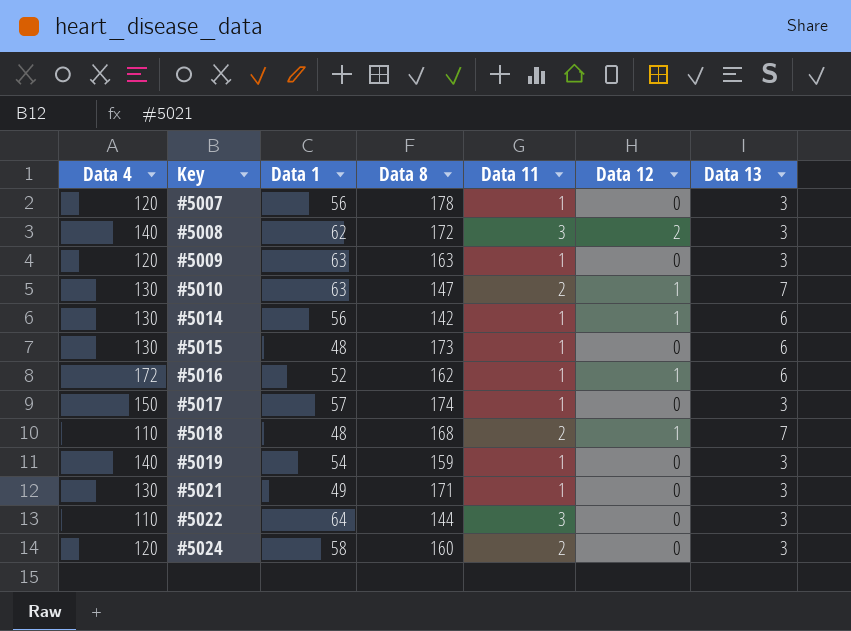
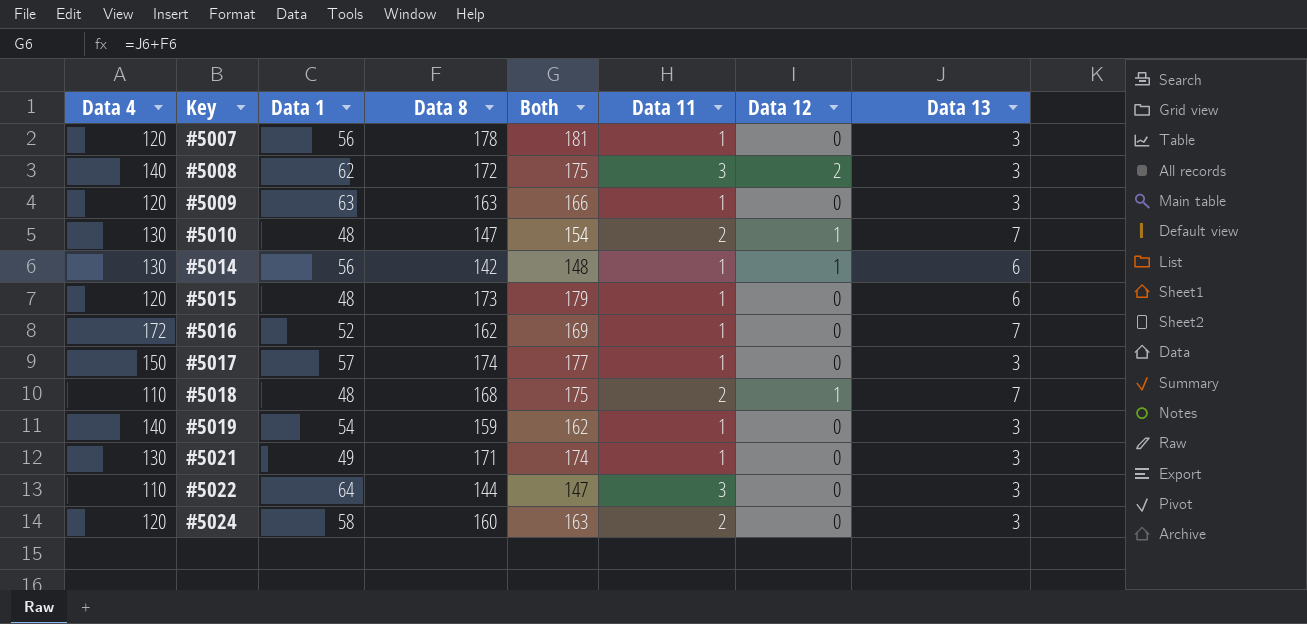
column Both | formula: none -> [Data 8] + [Data 13]
#5010 | Data 1: 63 -> 48
#5015 | Data 4: 130 -> 120
#5016 | Data 12: 1 -> 0
#5016 | Data 13: 6 -> 7

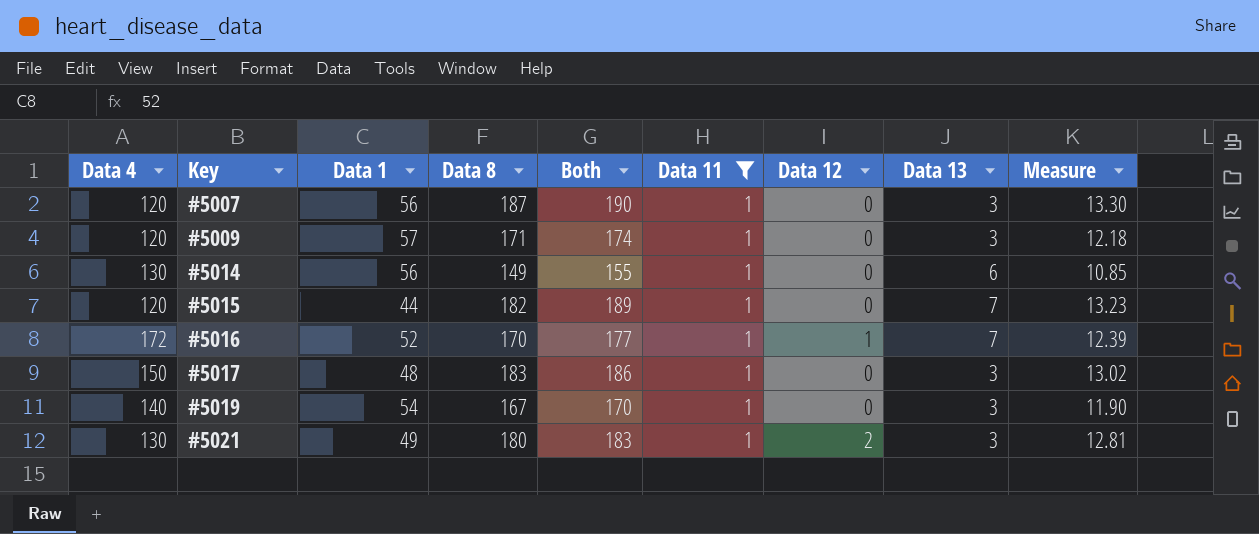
filter: none -> Data 11 = 1
column Measure | formula: none -> [Both] * 0.07
#5007 | Data 8: 178 -> 187
#5007 | Both: 181 -> 190
#5009 | Data 1: 63 -> 57
#5009 | Data 8: 163 -> 171
#5009 | Both: 166 -> 174
#5014 | Data 8: 142 -> 149
#5014 | Both: 148 -> 155
#5014 | Data 12: 1 -> 0
#5015 | Data 1: 48 -> 44
#5015 | Data 8: 173 -> 182
#5015 | Both: 179 -> 189
#5015 | Data 13: 6 -> 7
#5016 | Data 8: 162 -> 170
#5016 | Both: 169 -> 177
#5016 | Data 12: 0 -> 1
#5017 | Data 1: 57 -> 48
#5017 | Data 8: 174 -> 183
#5017 | Both: 177 -> 186
#5019 | Data 8: 159 -> 167
#5019 | Both: 162 -> 170
#5021 | Data 8: 171 -> 180
#5021 | Both: 174 -> 183
#5021 | Data 12: 0 -> 2

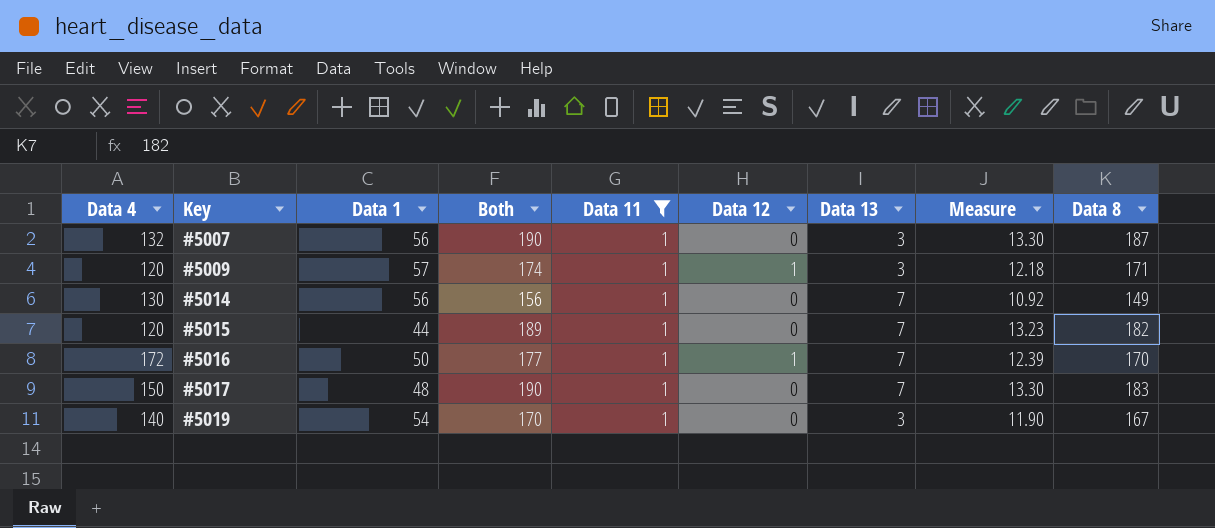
column Data 8 | position: 4 -> 9
row #5021: 130 | 49 | 180 | 183 | 1 | 2 | 3 | 12.81 -> none
#5007 | Data 4: 120 -> 132
#5009 | Data 12: 0 -> 1
#5014 | Both: 155 -> 156
#5014 | Data 13: 6 -> 7
#5014 | Measure: 10.85 -> 10.92
#5016 | Data 1: 52 -> 50
#5017 | Both: 186 -> 190
#5017 | Data 13: 3 -> 7
#5017 | Measure: 13.02 -> 13.30

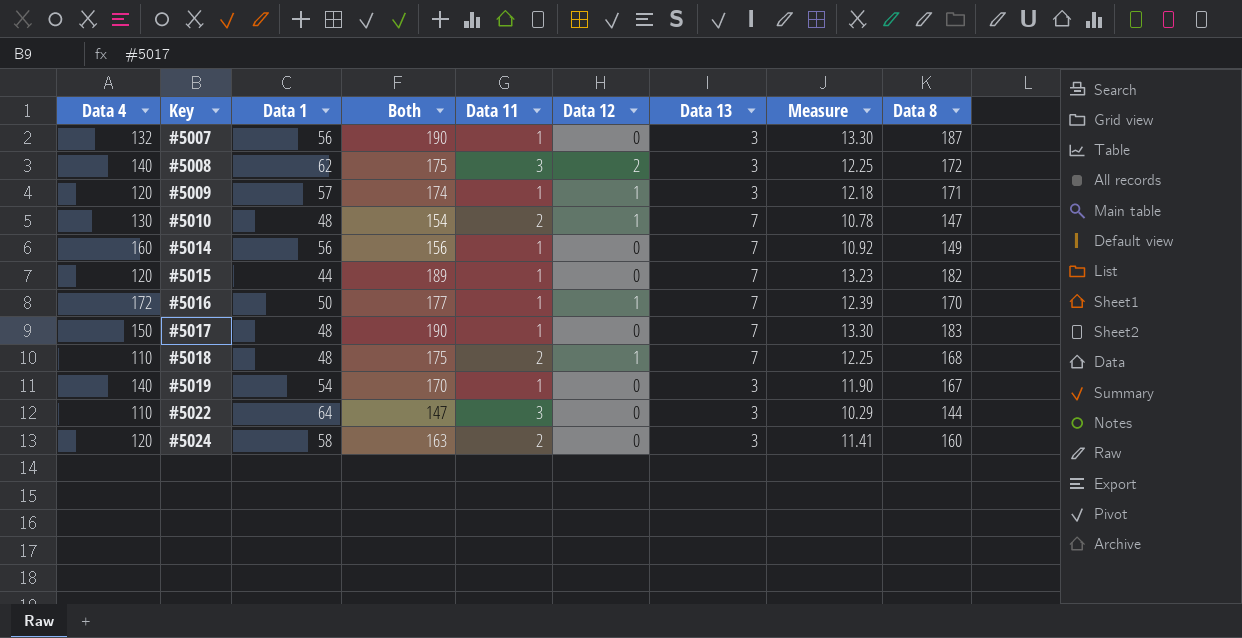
filter: Data 11 = 1 -> none
#5014 | Data 4: 130 -> 160

